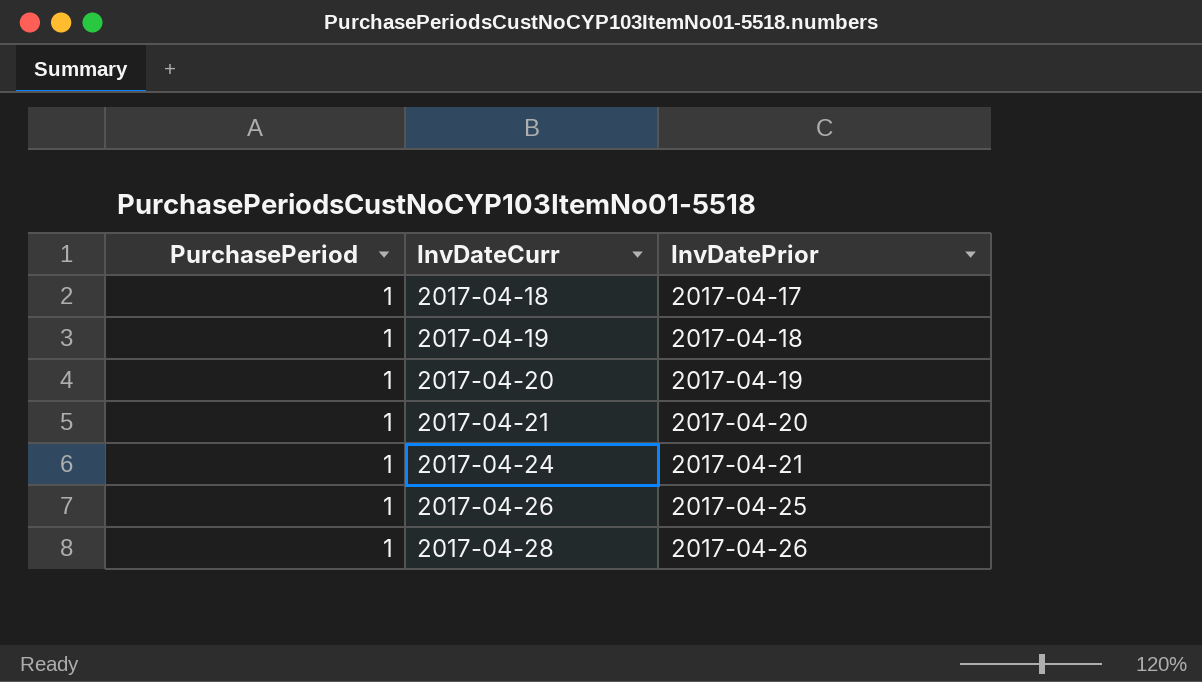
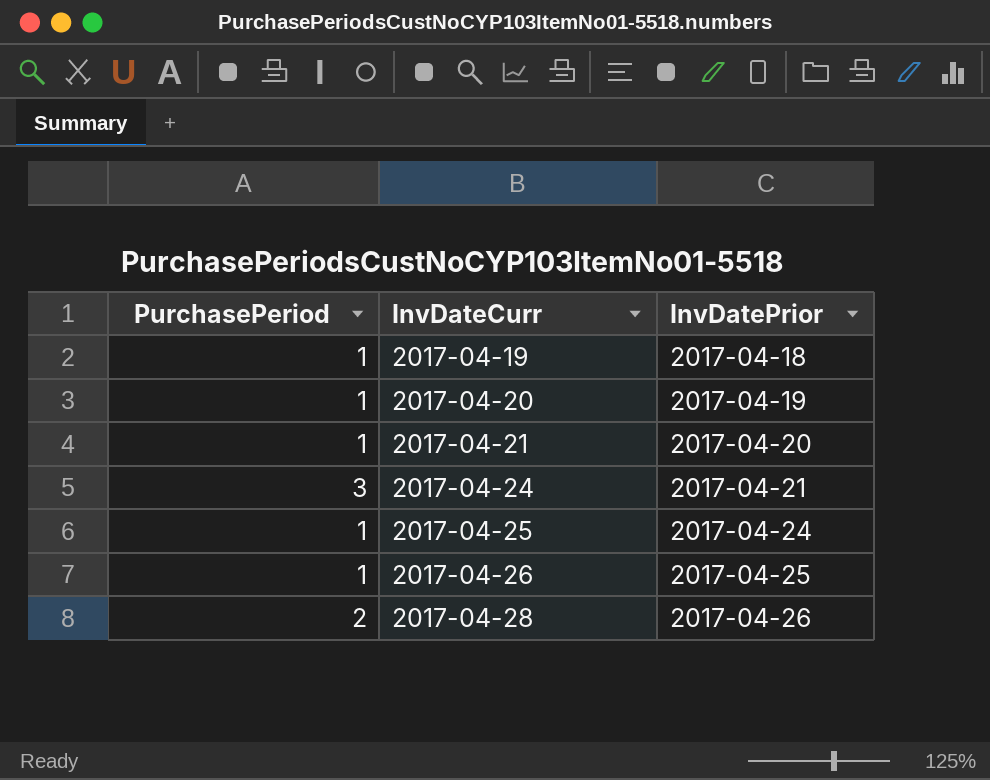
row 2017-04-18: 1 | 2017-04-17 -> none
2017-04-24 | PurchasePeriod: 1 -> 3
row 2017-04-25: none -> 1 | 2017-04-24
2017-04-28 | PurchasePeriod: 1 -> 2

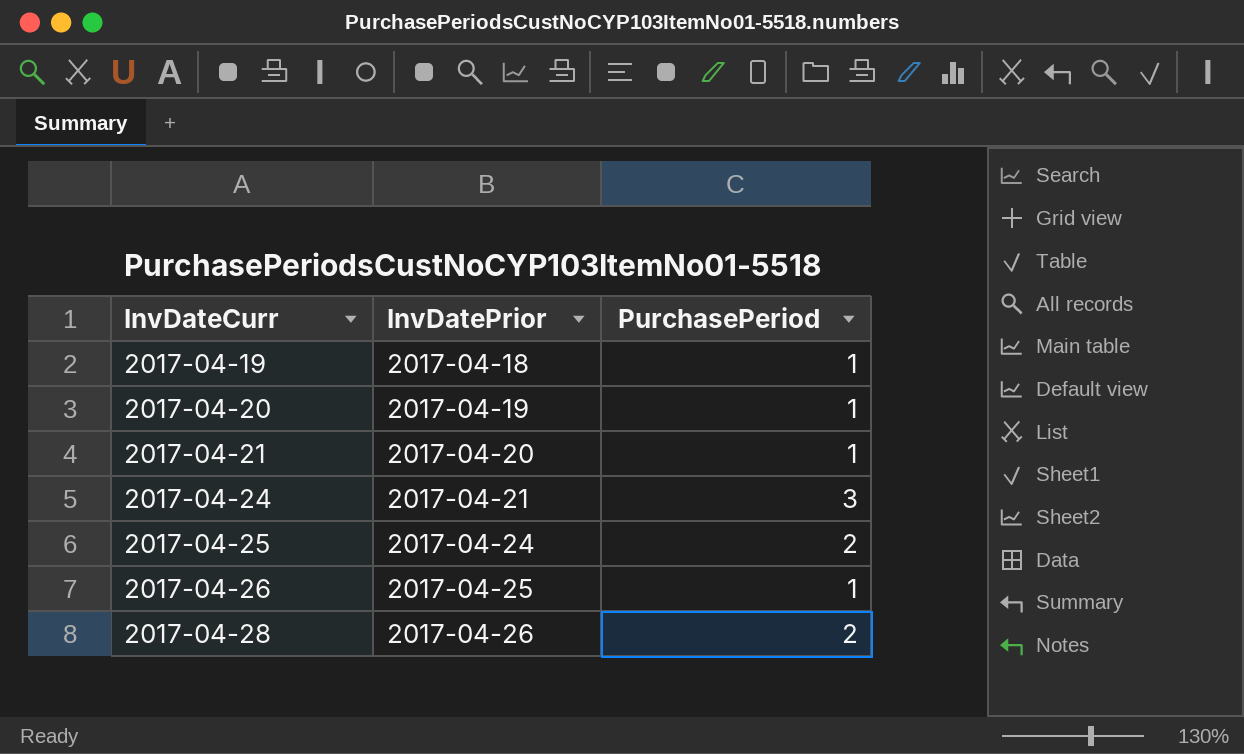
column PurchasePeriod | position: 1 -> 3
2017-04-25 | PurchasePeriod: 1 -> 2

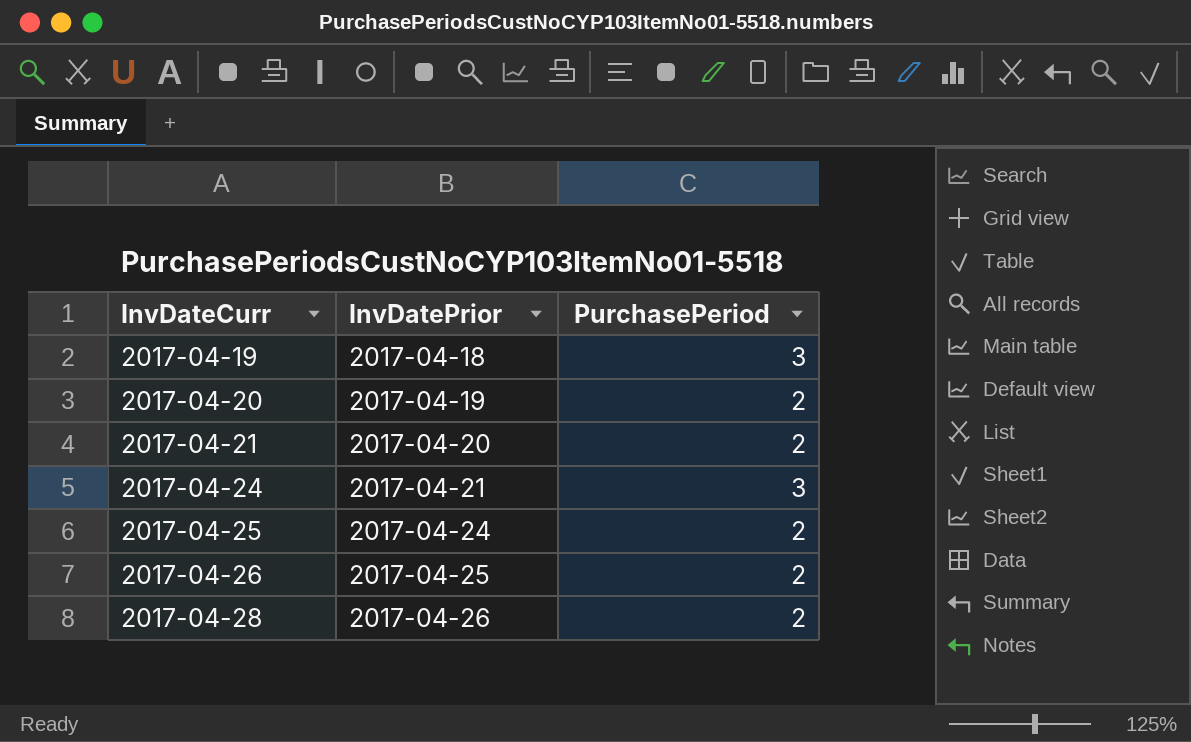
2017-04-19 | PurchasePeriod: 1 -> 3
2017-04-20 | PurchasePeriod: 1 -> 2
2017-04-21 | PurchasePeriod: 1 -> 2
2017-04-26 | PurchasePeriod: 1 -> 2

